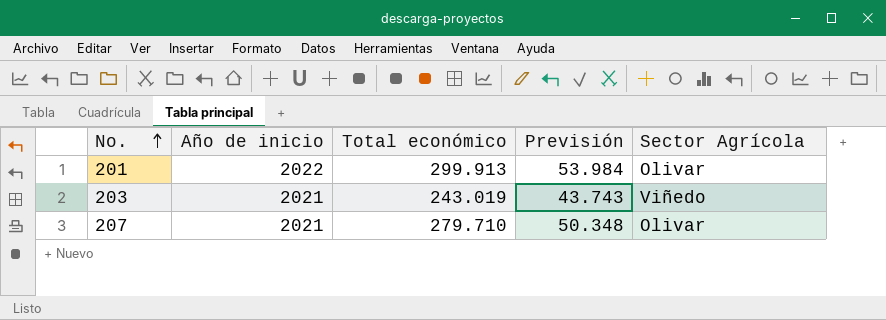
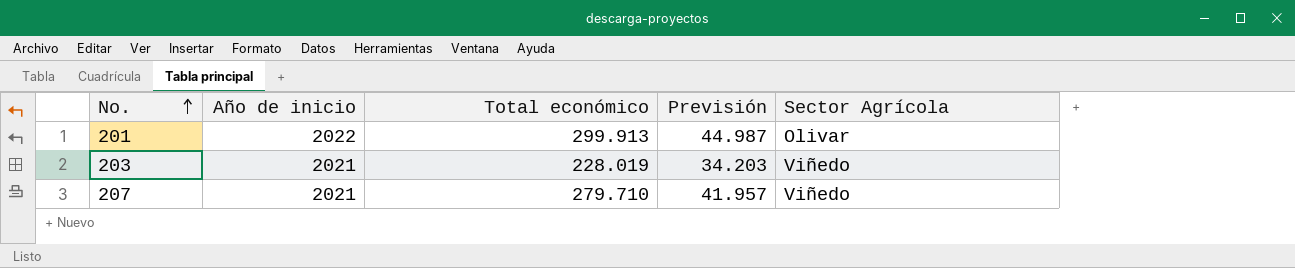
column Previsión | formula: [Total económico] * 0,18 -> [Total económico] * 0,15
203 | Total económico: 243.019 -> 228.019
207 | Sector Agrícola: Olivar -> Viñedo

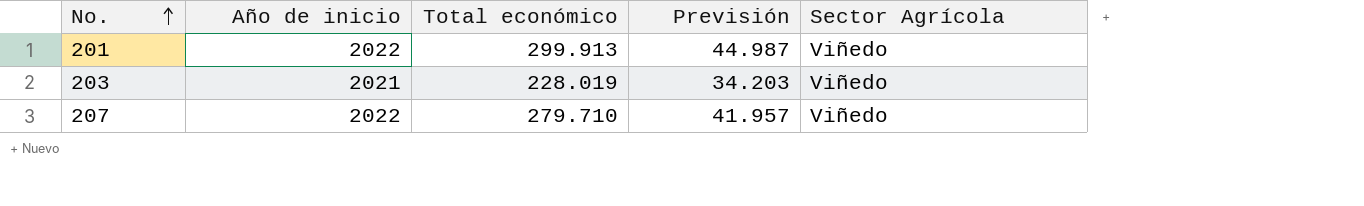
201 | Sector Agrícola: Olivar -> Viñedo
207 | Año de inicio: 2021 -> 2022

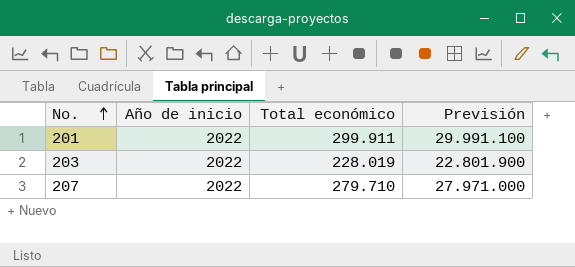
column Sector Agrícola | position: 5 -> none
column Previsión | formula: [Total económico] * 0,15 -> [Total económico] * 100
201 | Total económico: 299.913 -> 299.911
203 | Año de inicio: 2021 -> 2022

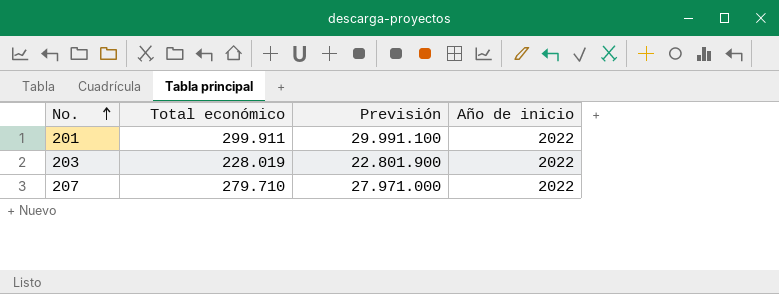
column Año de inicio | position: 2 -> 4

